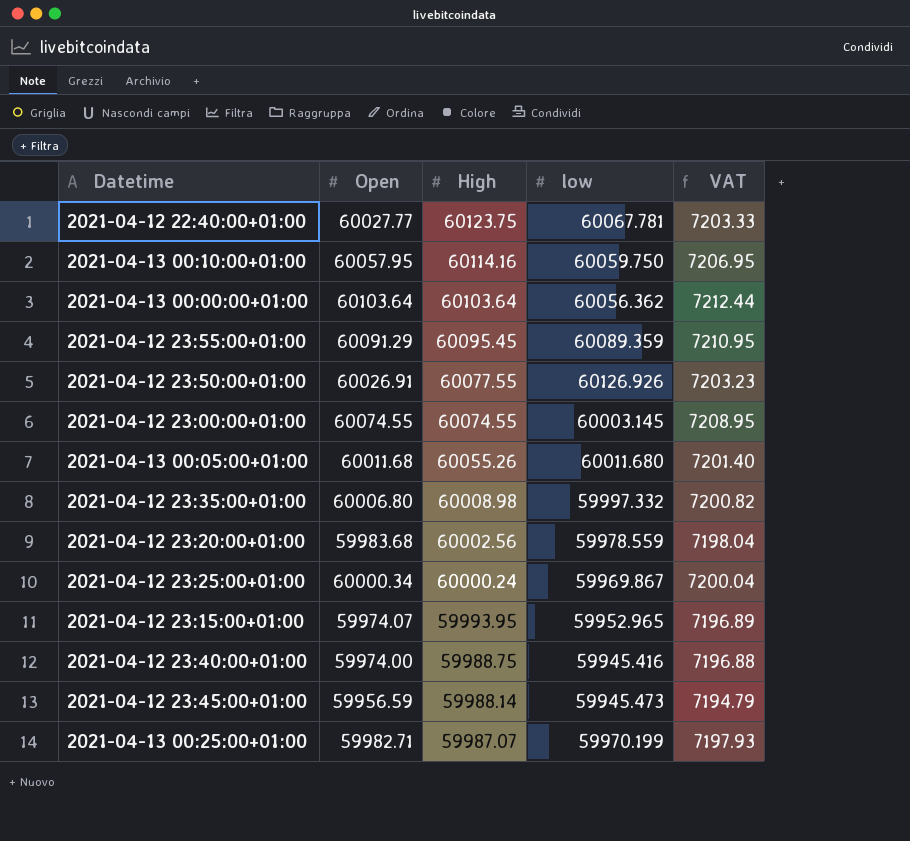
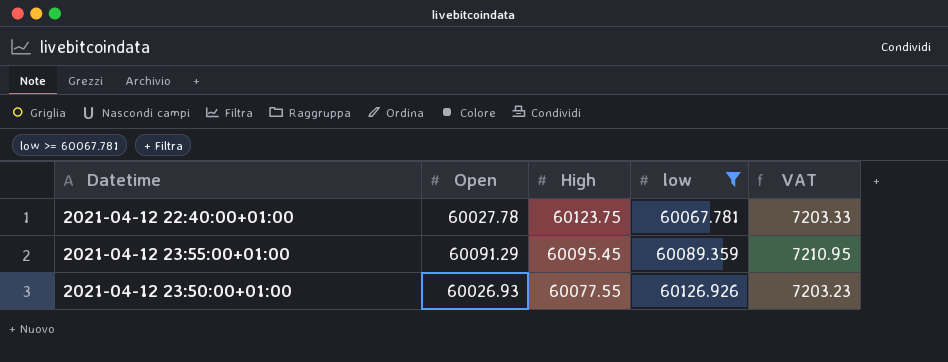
filter: none -> low >= 60067.781
2021-04-12 22:40:00+01:00 | Open: 60027.77 -> 60027.78
2021-04-12 23:50:00+01:00 | Open: 60026.91 -> 60026.93

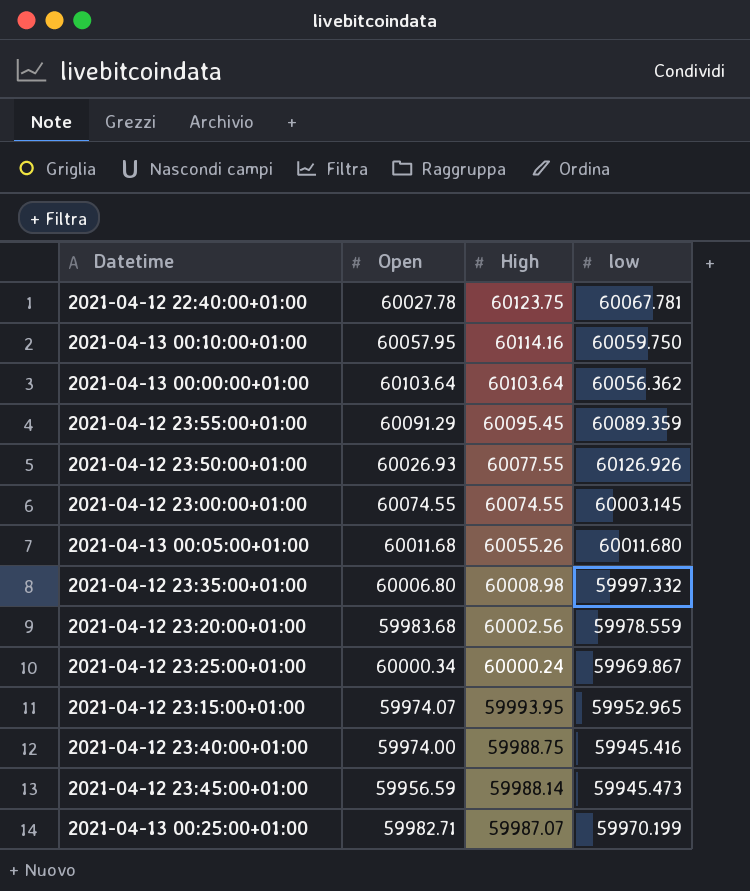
filter: low >= 60067.781 -> none
column VAT | formula: [Open] * 0.12 -> none

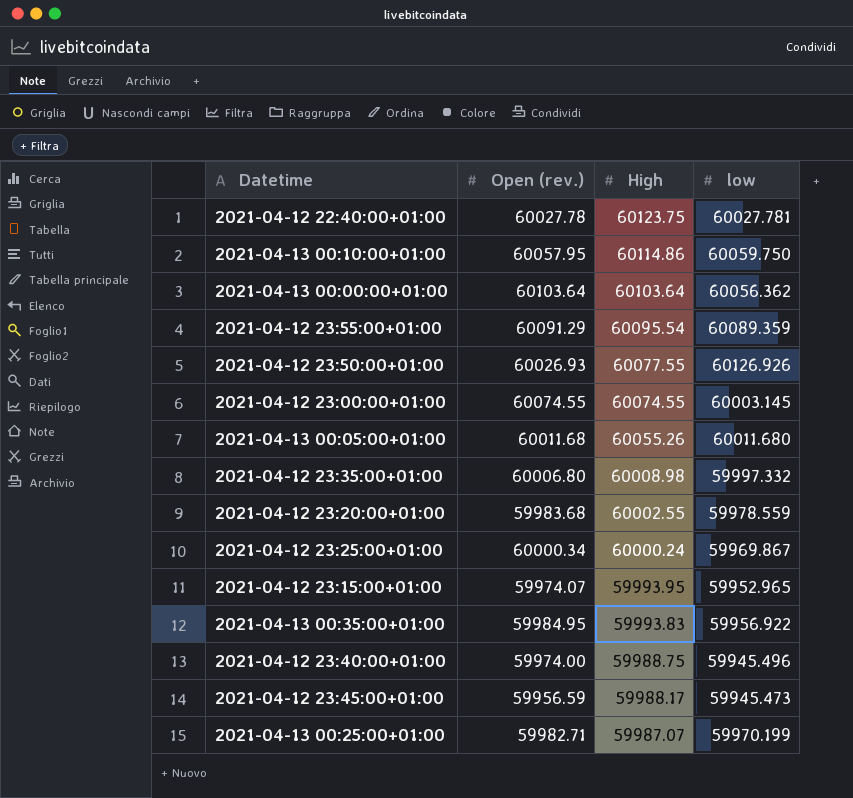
column name: Open -> Open (rev.)
2021-04-12 22:40:00+01:00 | low: 60067.781 -> 60027.781
2021-04-13 00:10:00+01:00 | High: 60114.16 -> 60114.86
2021-04-12 23:55:00+01:00 | High: 60095.45 -> 60095.54
2021-04-12 23:20:00+01:00 | High: 60002.56 -> 60002.55
row 2021-04-13 00:35:00+01:00: none -> 59984.95 | 59993.83 | 59956.922
2021-04-12 23:40:00+01:00 | low: 59945.416 -> 59945.496
2021-04-12 23:45:00+01:00 | High: 59988.14 -> 59988.17

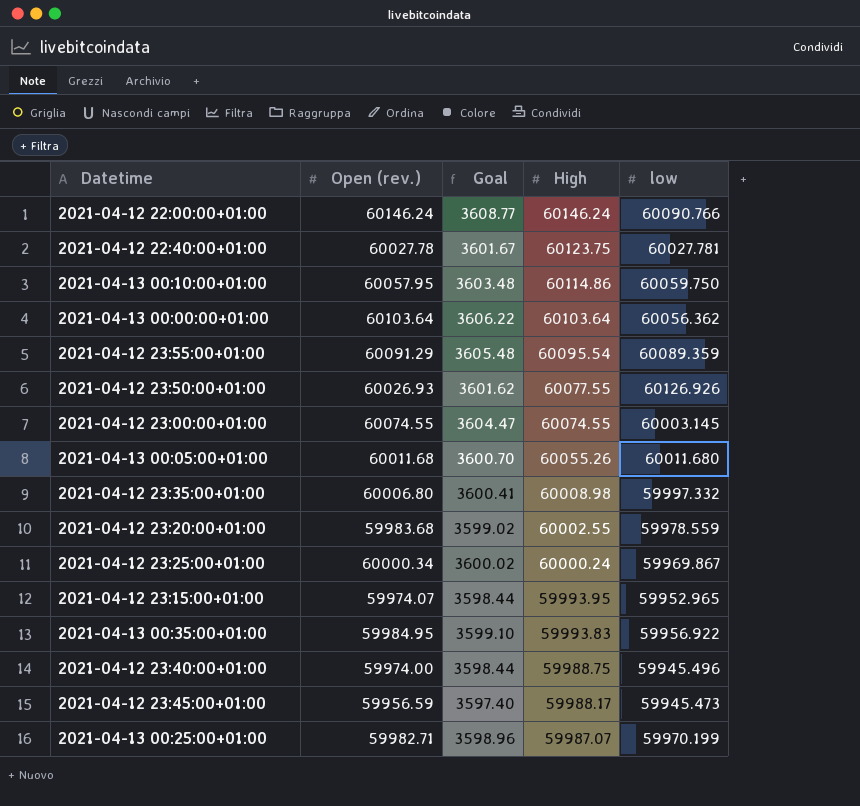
column Goal | formula: none -> [Open (rev.)] * 0.06
row 2021-04-12 22:00:00+01:00: none -> 60146.24 | 3608.77 | 60146.24 | 60090.766

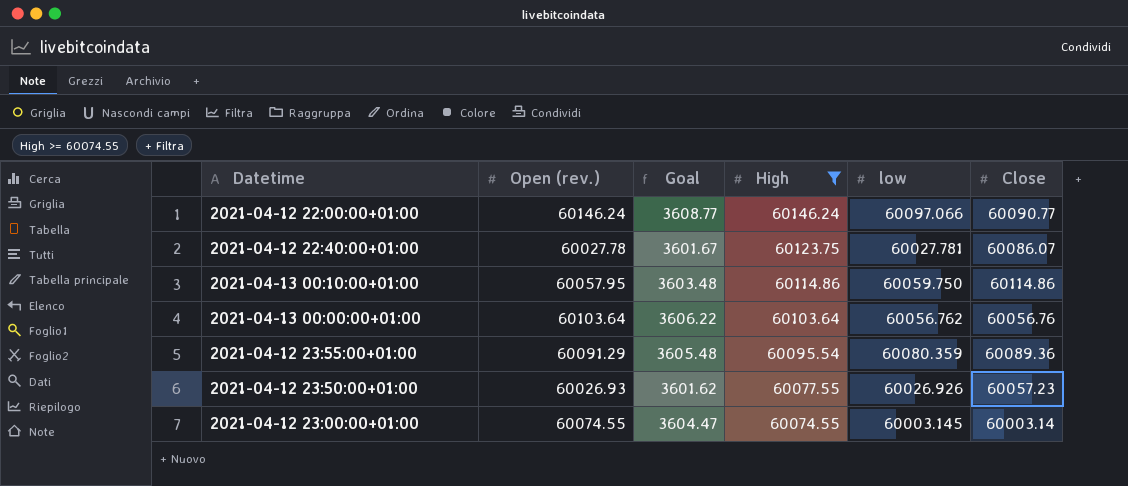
filter: none -> High >= 60074.55
column Close | position: none -> 6
2021-04-12 22:00:00+01:00 | low: 60090.766 -> 60097.066
2021-04-13 00:00:00+01:00 | low: 60056.362 -> 60056.762
2021-04-12 23:55:00+01:00 | low: 60089.359 -> 60080.359
2021-04-12 23:50:00+01:00 | low: 60126.926 -> 60026.926

